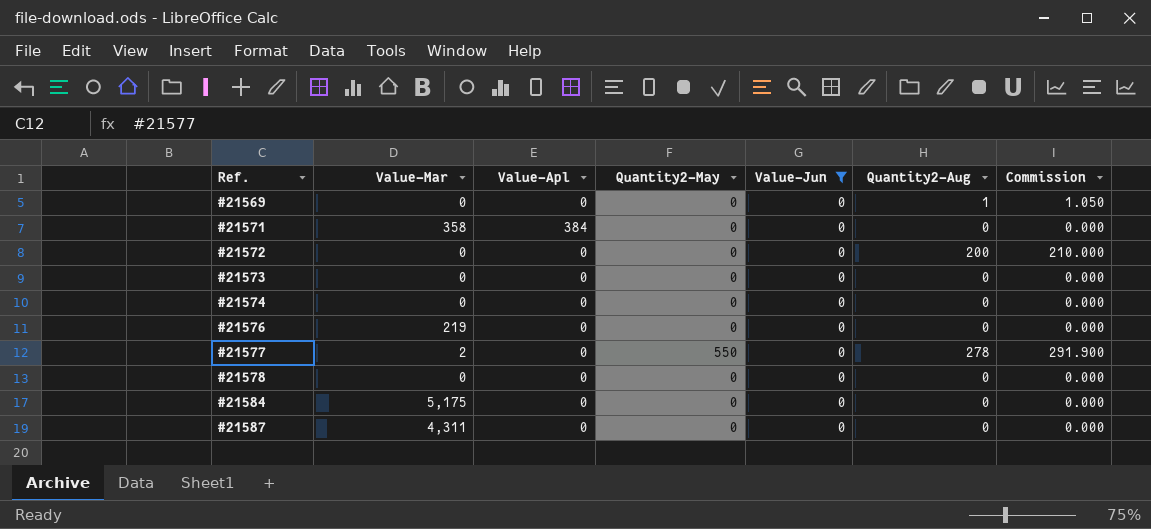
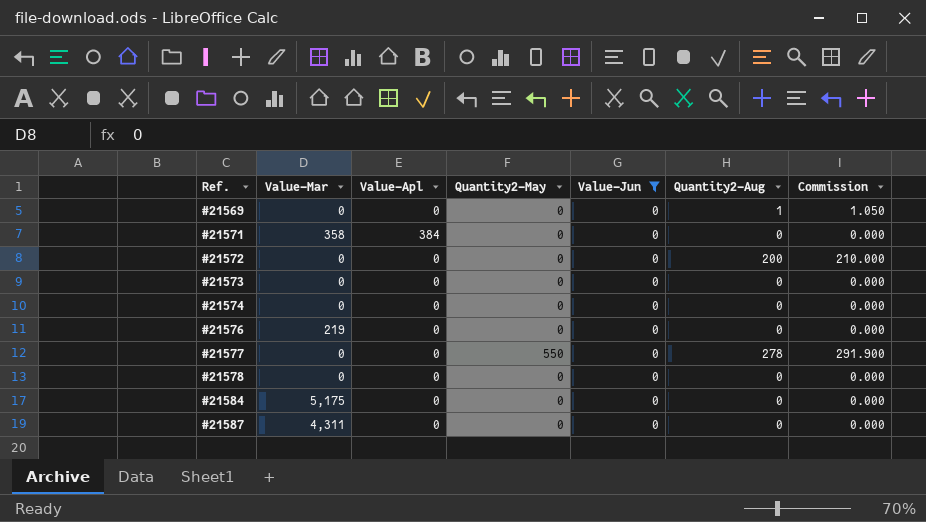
#21577 | Value-Mar: 2 -> 0

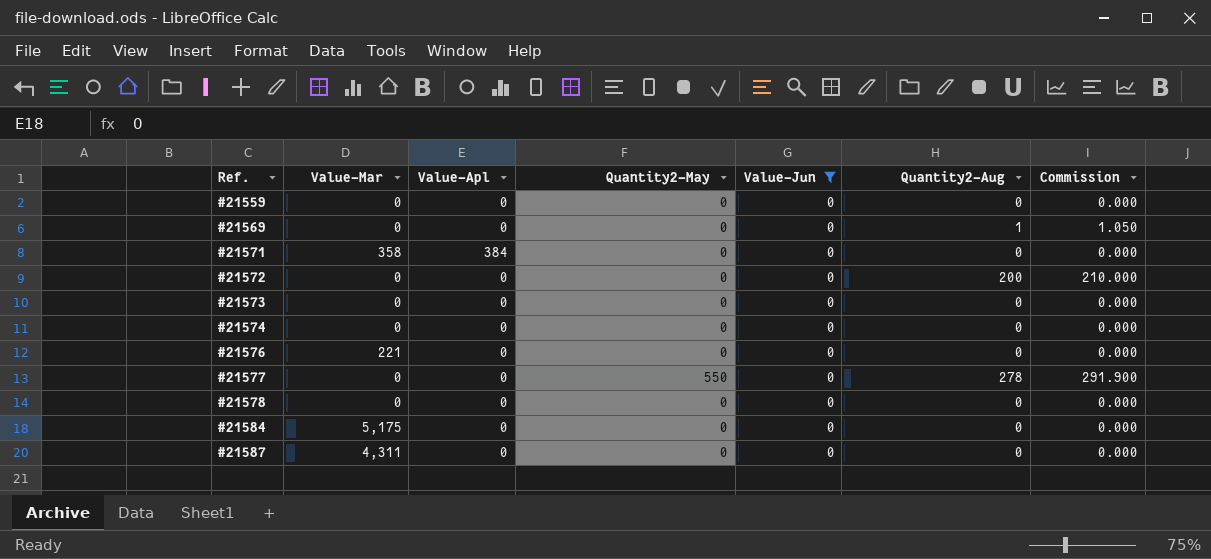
row #21559: none -> 0 | 0 | 0 | 0 | 0 | 0.000
#21576 | Value-Mar: 219 -> 221

